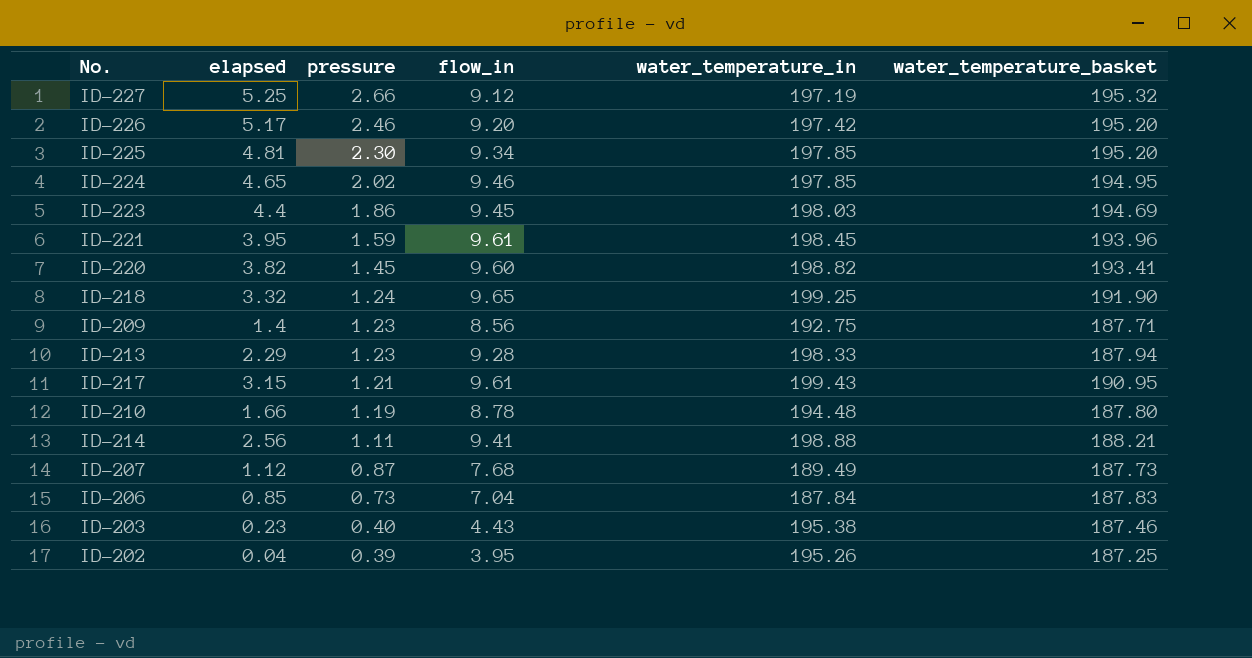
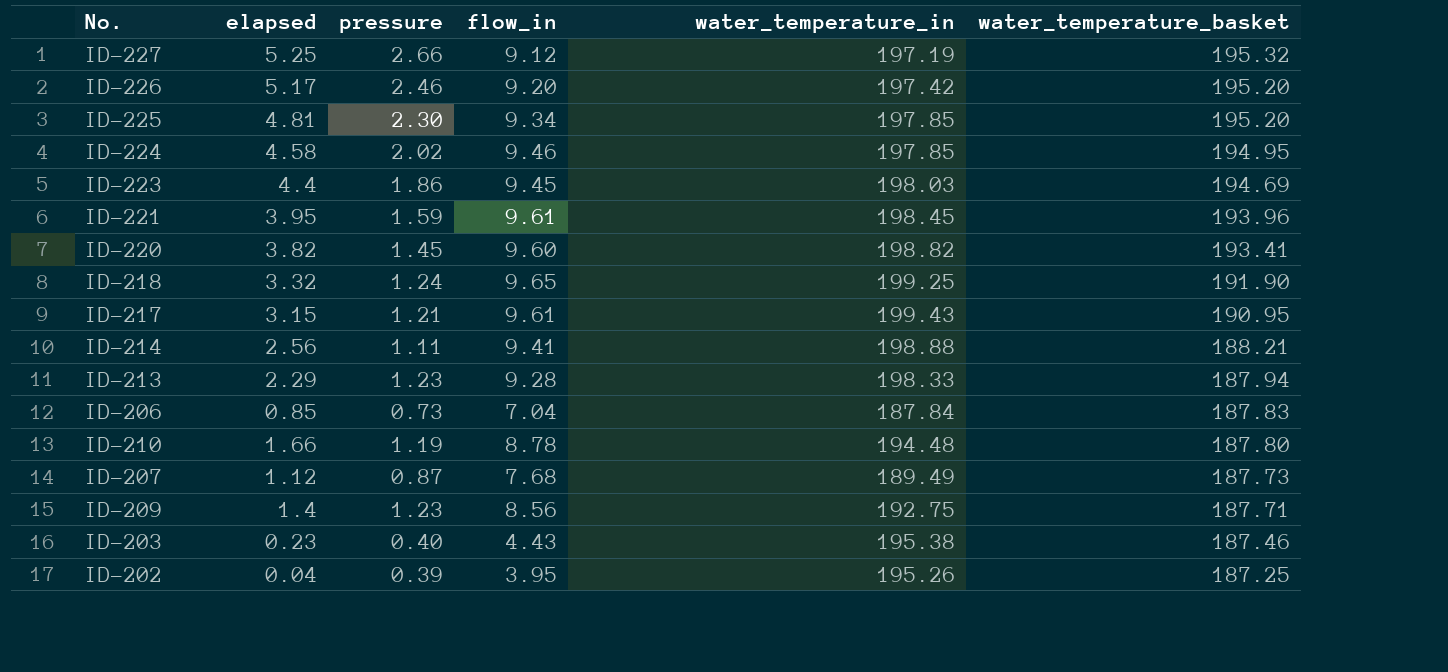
row order: pressure descending -> water_temperature_basket descending
ID-224 | elapsed: 4.65 -> 4.58

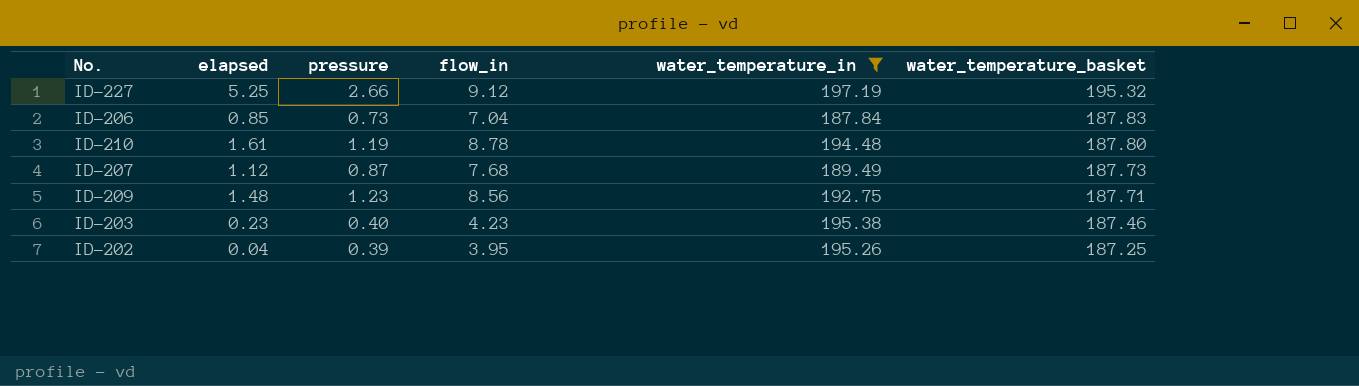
filter: none -> water_temperature_in <= 197.19
ID-210 | elapsed: 1.66 -> 1.61
ID-209 | elapsed: 1.4 -> 1.48
ID-203 | flow_in: 4.43 -> 4.23

